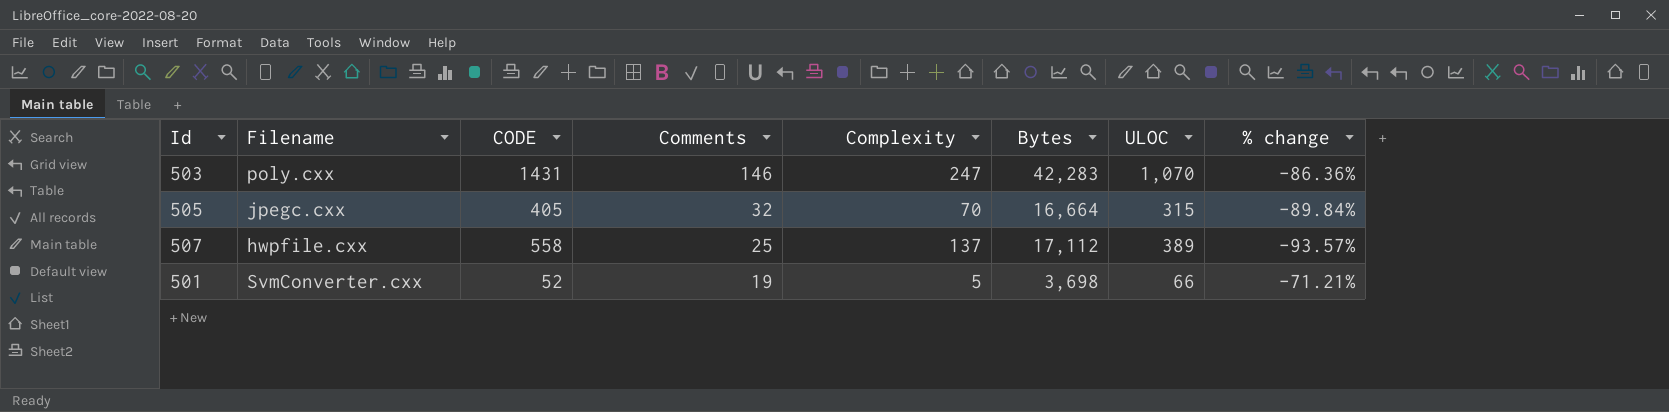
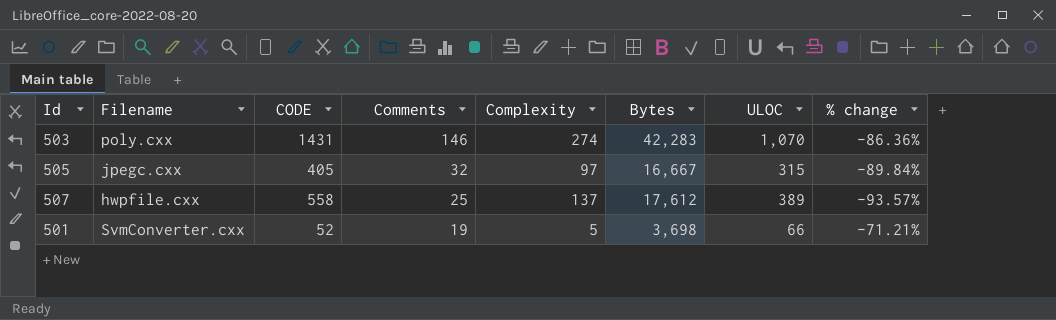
503 | Complexity: 247 -> 274
505 | Complexity: 70 -> 97
505 | Bytes: 16,664 -> 16,667
507 | Bytes: 17,112 -> 17,612

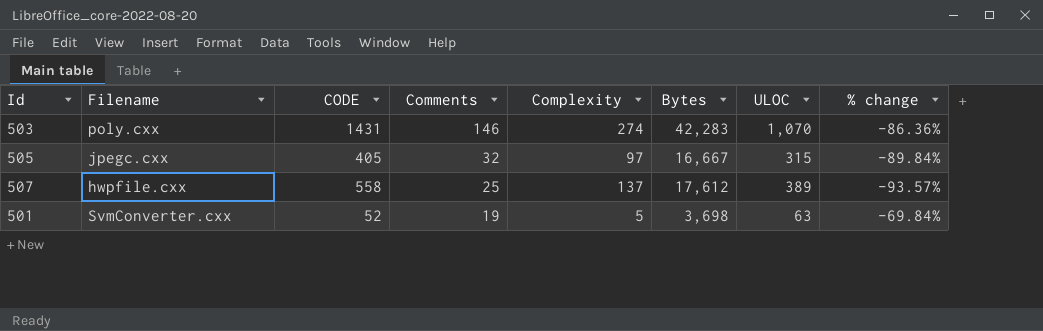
501 | ULOC: 66 -> 63
501 | % change: -71.21% -> -69.84%

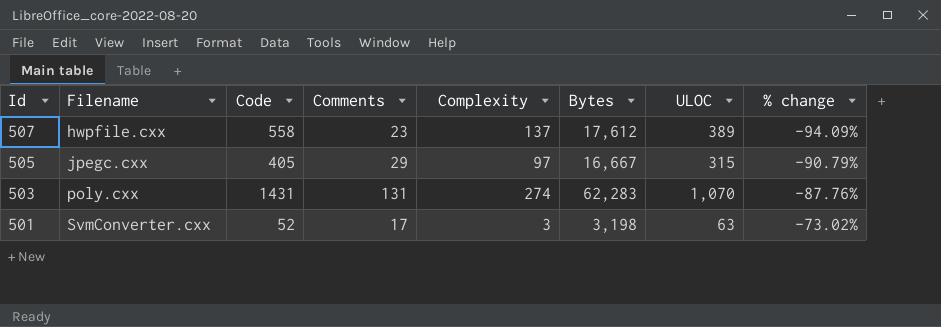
row order: Comments descending -> Id descending
column name: CODE -> Code
507 | Comments: 25 -> 23
507 | % change: -93.57% -> -94.09%
505 | Comments: 32 -> 29
505 | % change: -89.84% -> -90.79%
503 | Comments: 146 -> 131
503 | Bytes: 42,283 -> 62,283
503 | % change: -86.36% -> -87.76%
501 | Comments: 19 -> 17
501 | Complexity: 5 -> 3
501 | Bytes: 3,698 -> 3,198
501 | % change: -69.84% -> -73.02%

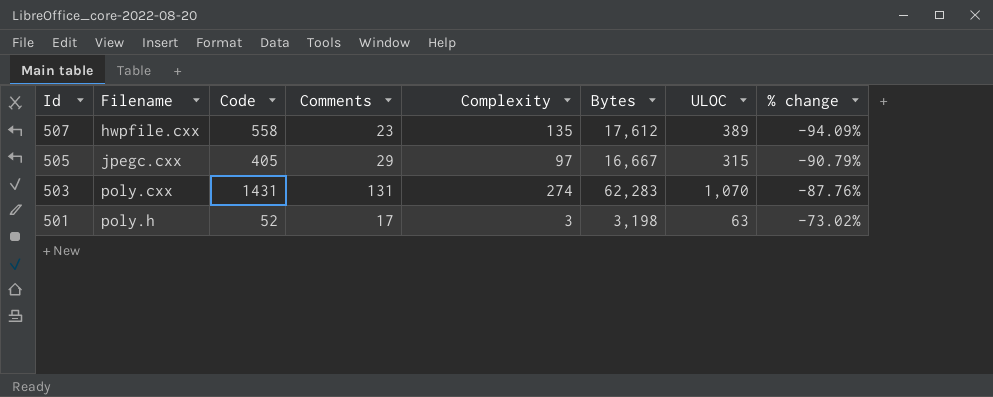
507 | Complexity: 137 -> 135
501 | Filename: SvmConverter.cxx -> poly.h

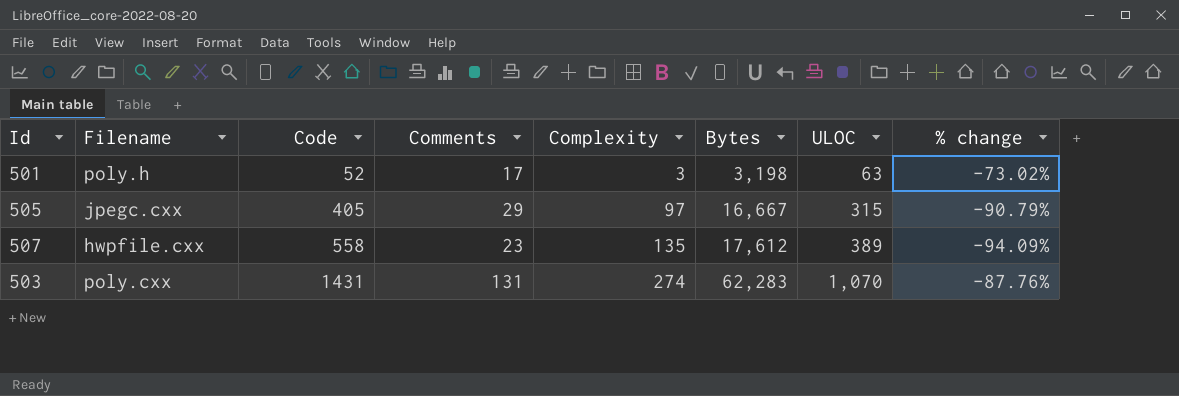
row order: Id descending -> Code ascending

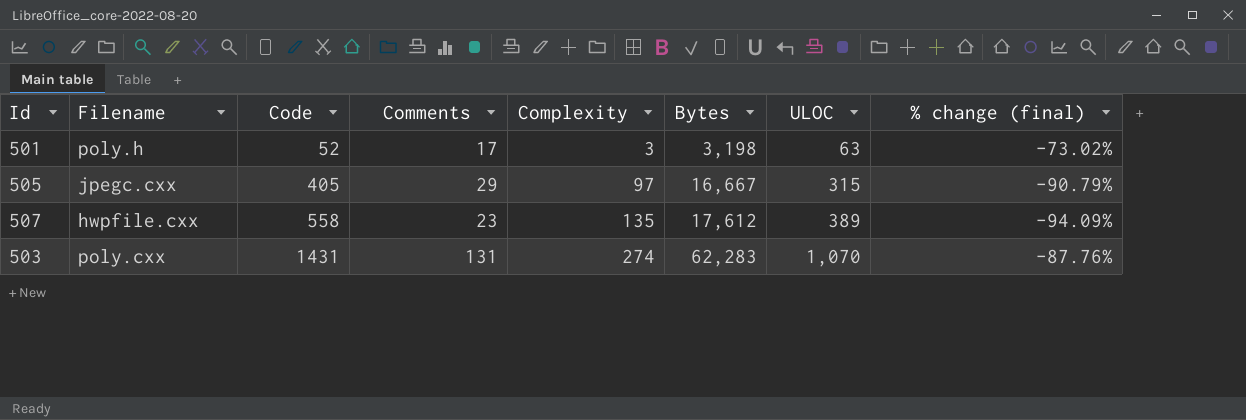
column name: % change -> % change (final)

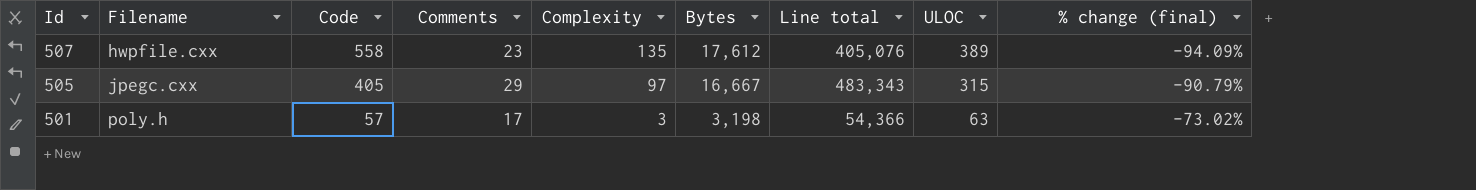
row order: Code ascending -> Id descending
column Line total | formula: none -> [Comments] * [Bytes]
row 503: poly.cxx | 1431 | 131 | 274 | 62,283 | 1,070 | -87.76% -> none
501 | Code: 52 -> 57

